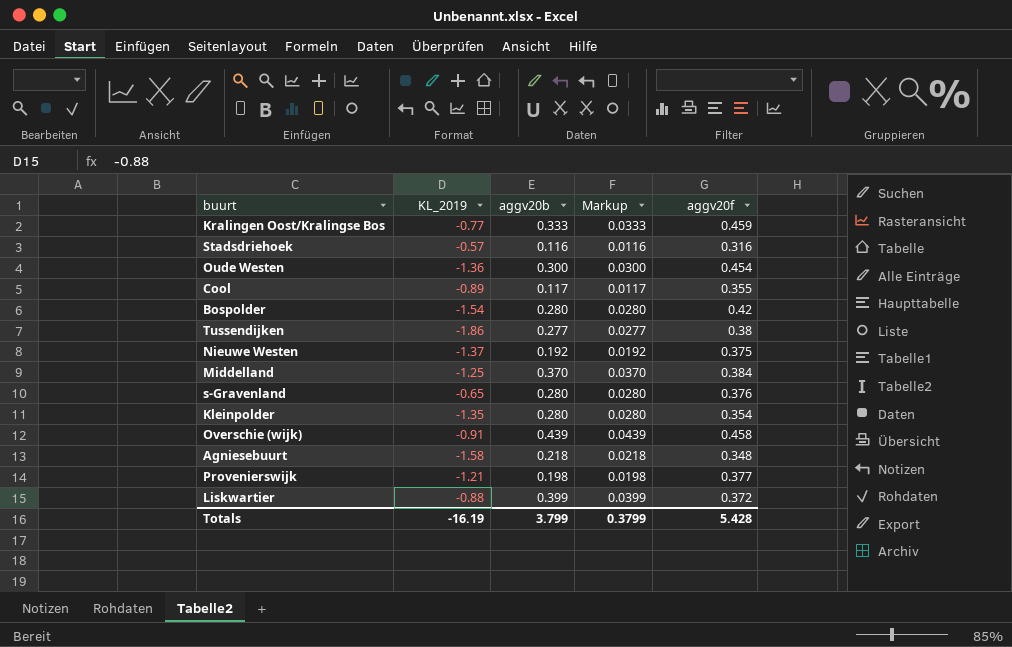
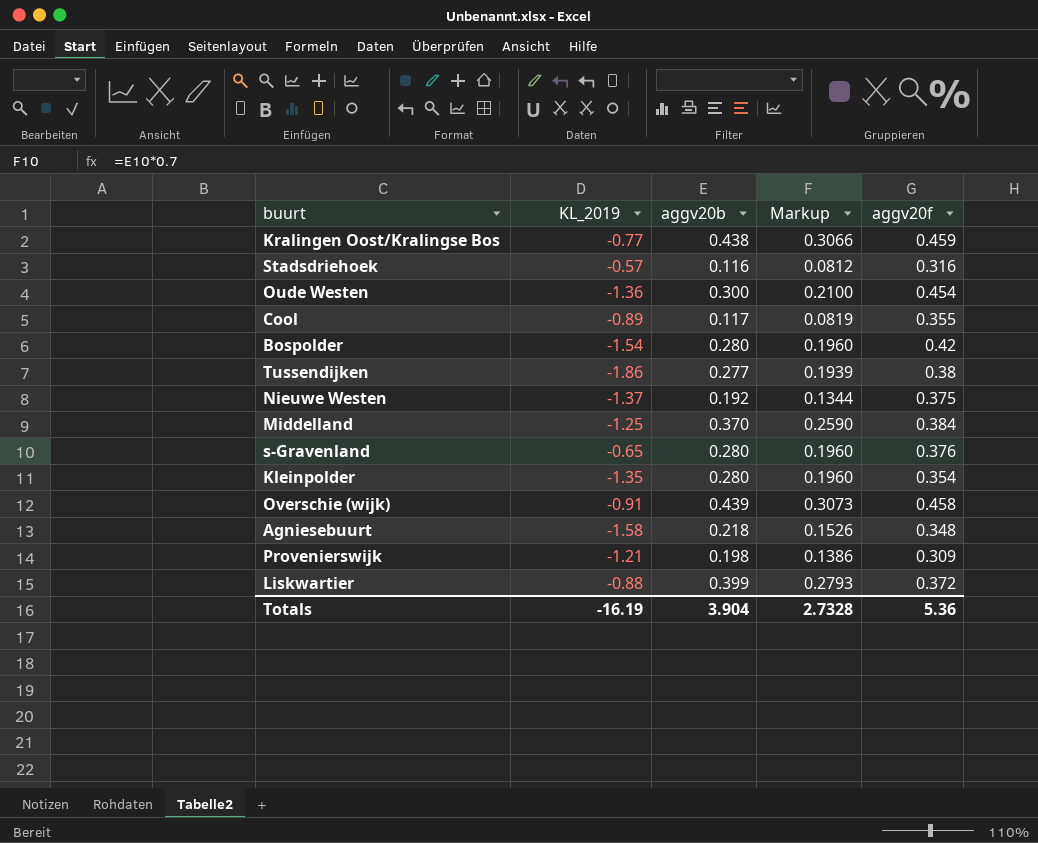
column Markup | formula: [aggv20b] * 0.1 -> [aggv20b] * 0.7
Kralingen Oost/Kralingse Bos | aggv20b: 0.333 -> 0.438
Provenierswijk | aggv20f: 0.377 -> 0.309
Totals | aggv20b: 3.799 -> 3.904
Totals | Markup: 0.3799 -> 2.7328
Totals | aggv20f: 5.428 -> 5.36

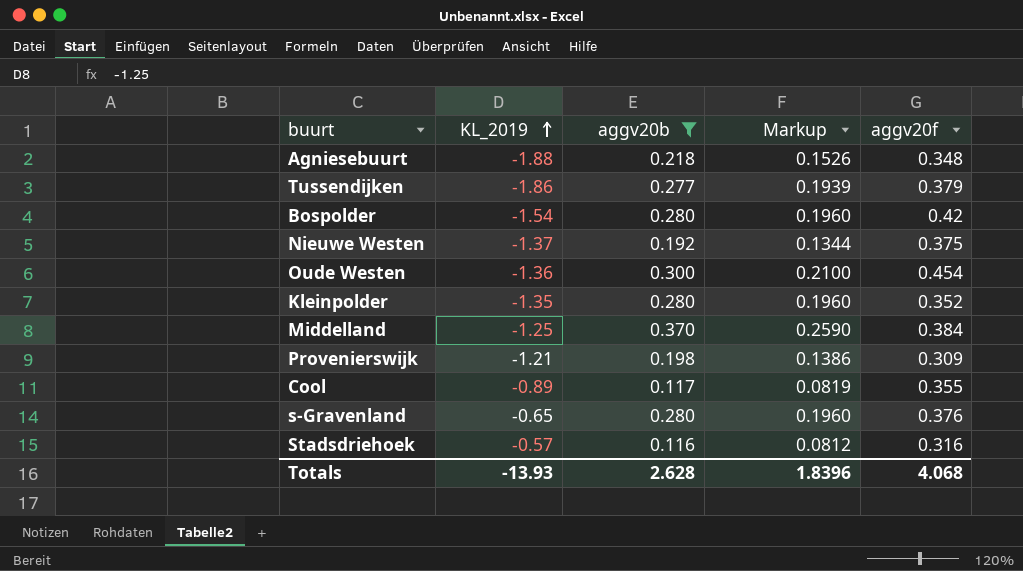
filter: none -> aggv20b <= 0.370
row order: none -> KL_2019 ascending
Agniesebuurt | KL_2019: -1.58 -> -1.88
Tussendijken | aggv20f: 0.38 -> 0.379
Kleinpolder | aggv20f: 0.354 -> 0.352
Totals | KL_2019: -16.19 -> -13.93
Totals | aggv20b: 3.904 -> 2.628
Totals | Markup: 2.7328 -> 1.8396
Totals | aggv20f: 5.36 -> 4.068

